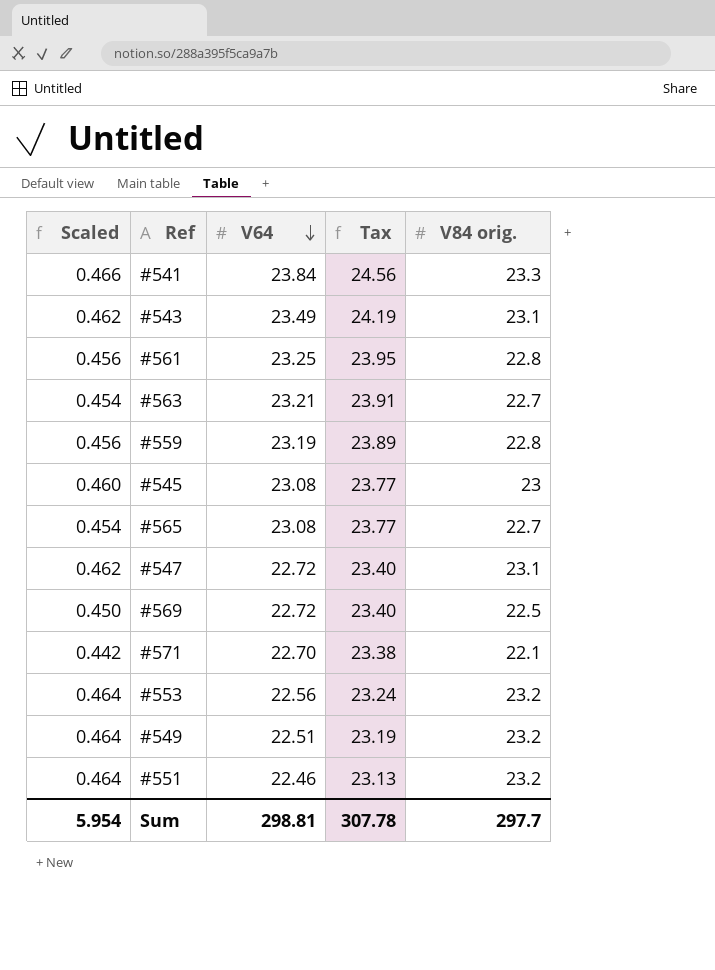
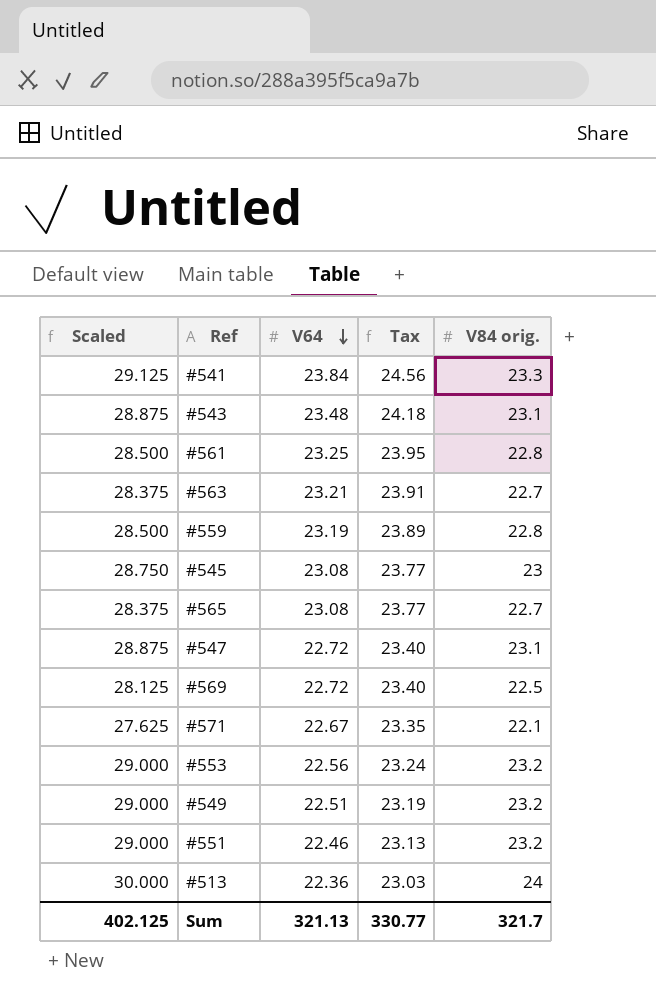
column Scaled | formula: [V84 orig.] * 0.02 -> [V84 orig.] * 1.25
#543 | V64: 23.49 -> 23.48
#543 | Tax: 24.19 -> 24.18
#571 | V64: 22.70 -> 22.67
#571 | Tax: 23.38 -> 23.35
row #513: none -> 30.000 | 22.36 | 23.03 | 24
Sum | Scaled: 5.954 -> 402.125
Sum | V64: 298.81 -> 321.13
Sum | Tax: 307.78 -> 330.77
Sum | V84 orig.: 297.7 -> 321.7

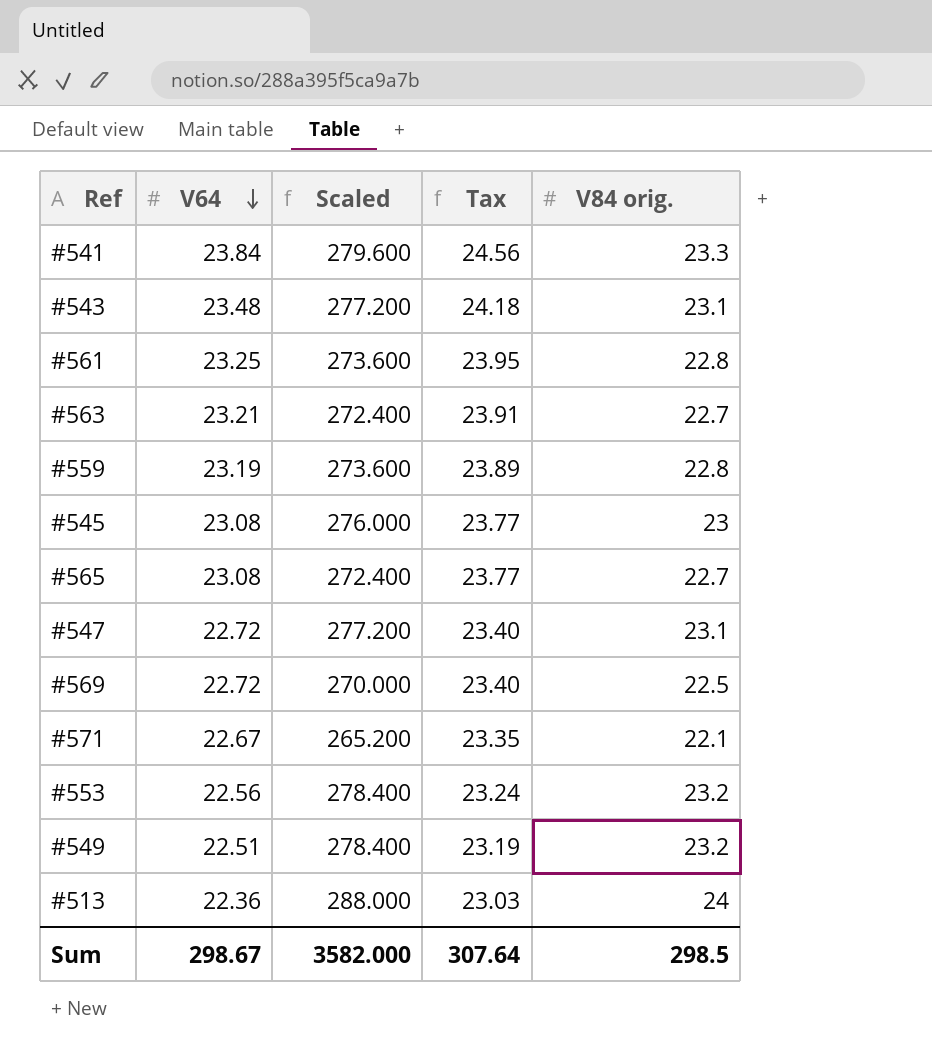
column Scaled | formula: [V84 orig.] * 1.25 -> [V84 orig.] * 12
column Scaled | position: 1 -> 3
row #551: 29.000 | 22.46 | 23.13 | 23.2 -> none
Sum | V64: 321.13 -> 298.67
Sum | Scaled: 402.125 -> 3582.000
Sum | Tax: 330.77 -> 307.64
Sum | V84 orig.: 321.7 -> 298.5

